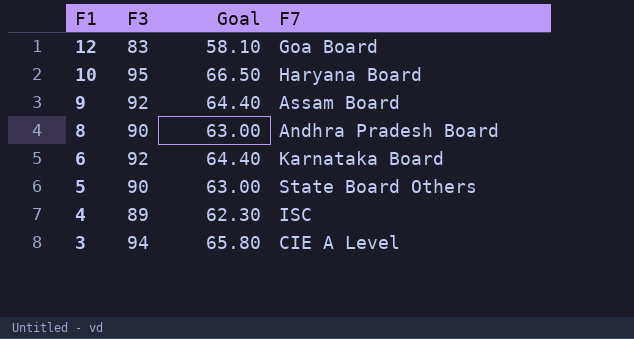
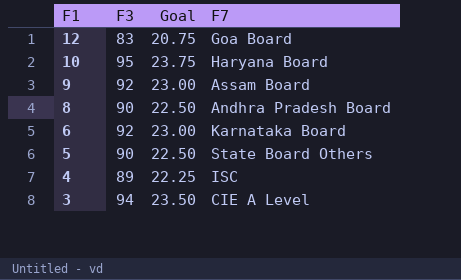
column Goal | formula: [F3] * 0.7 -> [F3] * 0.25

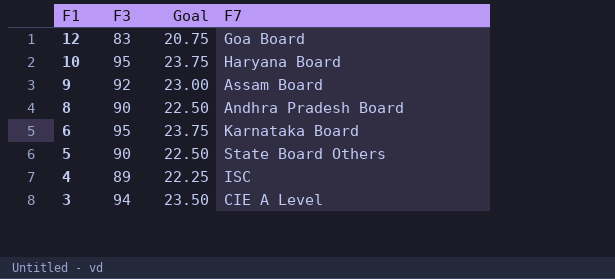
6 | F3: 92 -> 95
6 | Goal: 23.00 -> 23.75

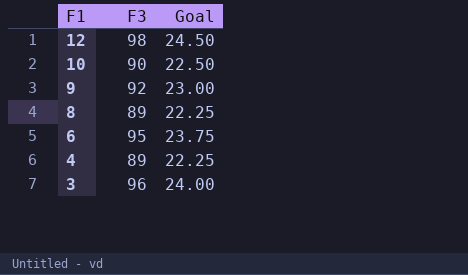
column F7 | position: 4 -> none
row 5: 90 | 22.50 | State Board Others -> none
12 | F3: 83 -> 98
12 | Goal: 20.75 -> 24.50
10 | F3: 95 -> 90
10 | Goal: 23.75 -> 22.50
8 | F3: 90 -> 89
8 | Goal: 22.50 -> 22.25
3 | F3: 94 -> 96
3 | Goal: 23.50 -> 24.00

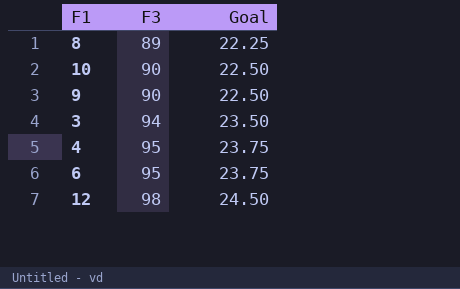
row order: F1 descending -> F3 ascending
9 | F3: 92 -> 90
9 | Goal: 23.00 -> 22.50
3 | F3: 96 -> 94
3 | Goal: 24.00 -> 23.50
4 | F3: 89 -> 95
4 | Goal: 22.25 -> 23.75

